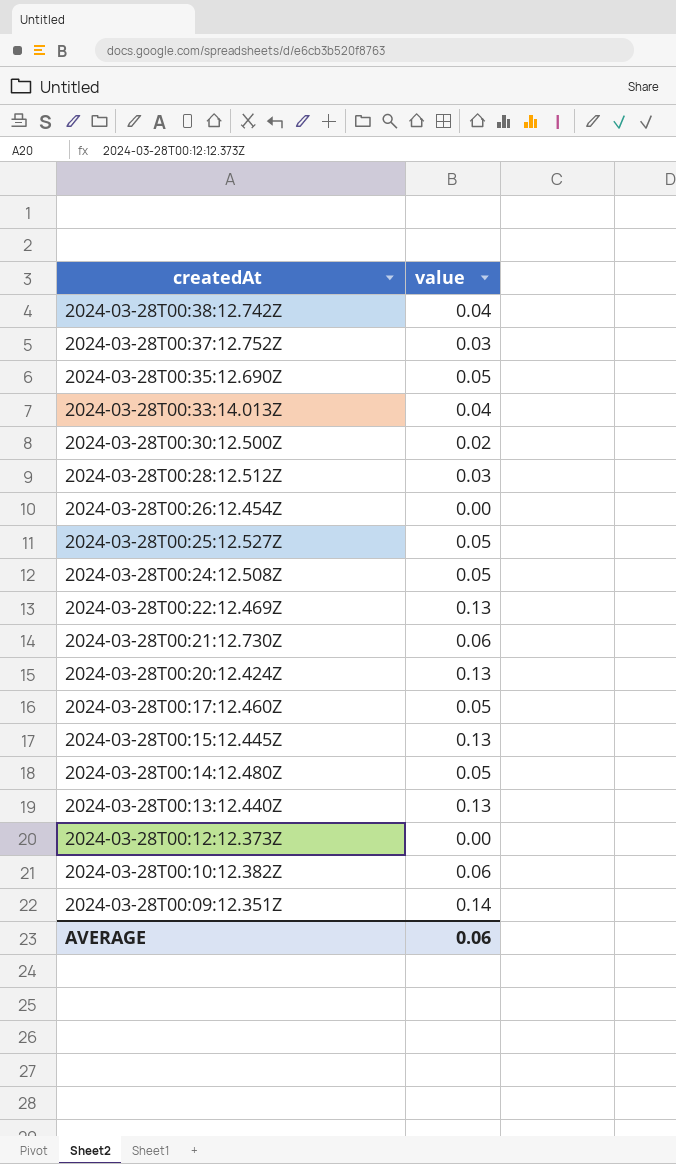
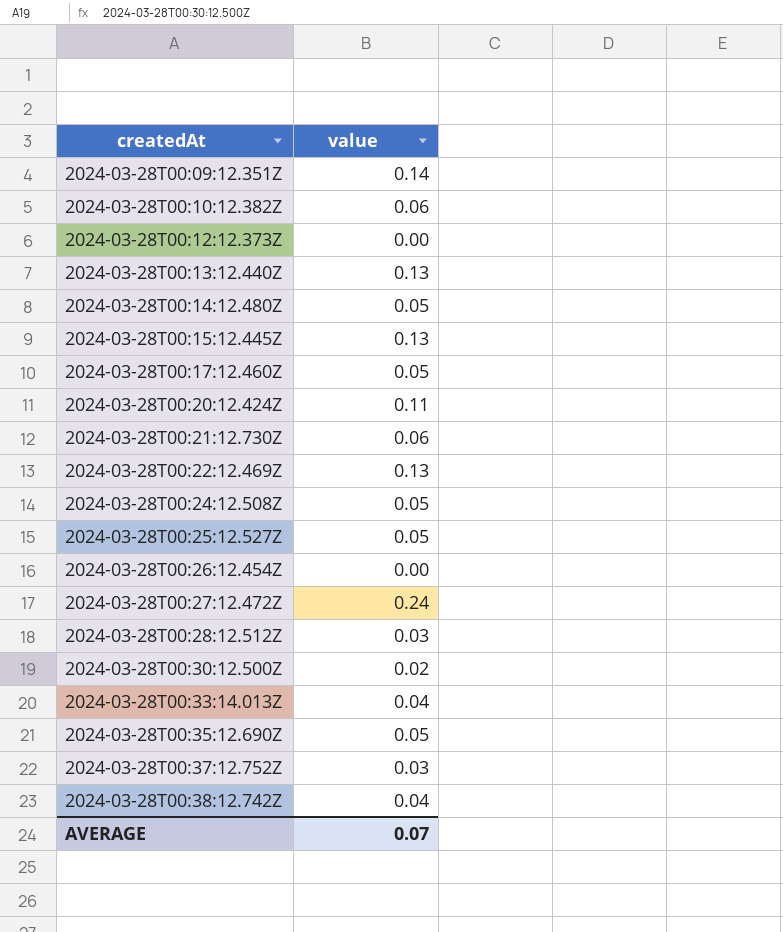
row order: createdAt descending -> createdAt ascending
2024-03-28T00:20:12.424Z | value: 0.13 -> 0.11
row 2024-03-28T00:27:12.472Z: none -> 0.24
AVERAGE | value: 0.06 -> 0.07

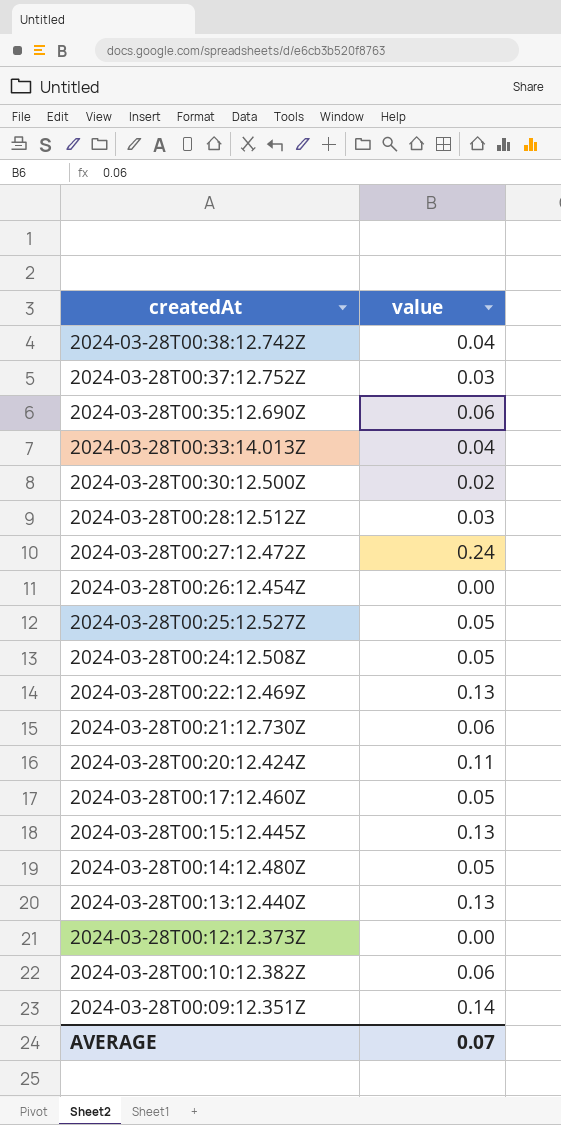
row order: createdAt ascending -> createdAt descending
2024-03-28T00:35:12.690Z | value: 0.05 -> 0.06

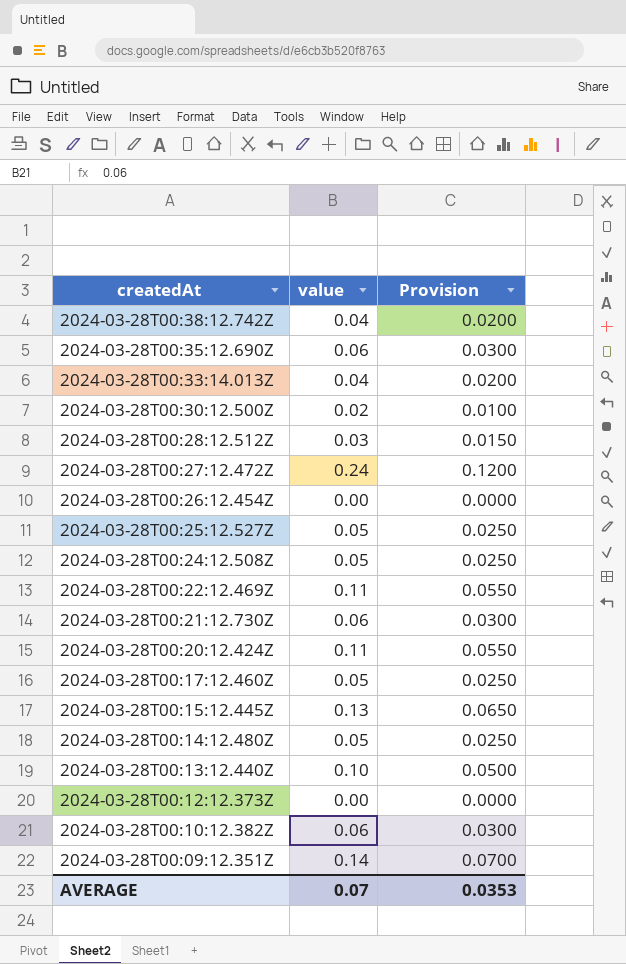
column Provision | formula: none -> [value] * 0.5
row 2024-03-28T00:37:12.752Z: 0.03 -> none
2024-03-28T00:22:12.469Z | value: 0.13 -> 0.11
2024-03-28T00:13:12.440Z | value: 0.13 -> 0.10

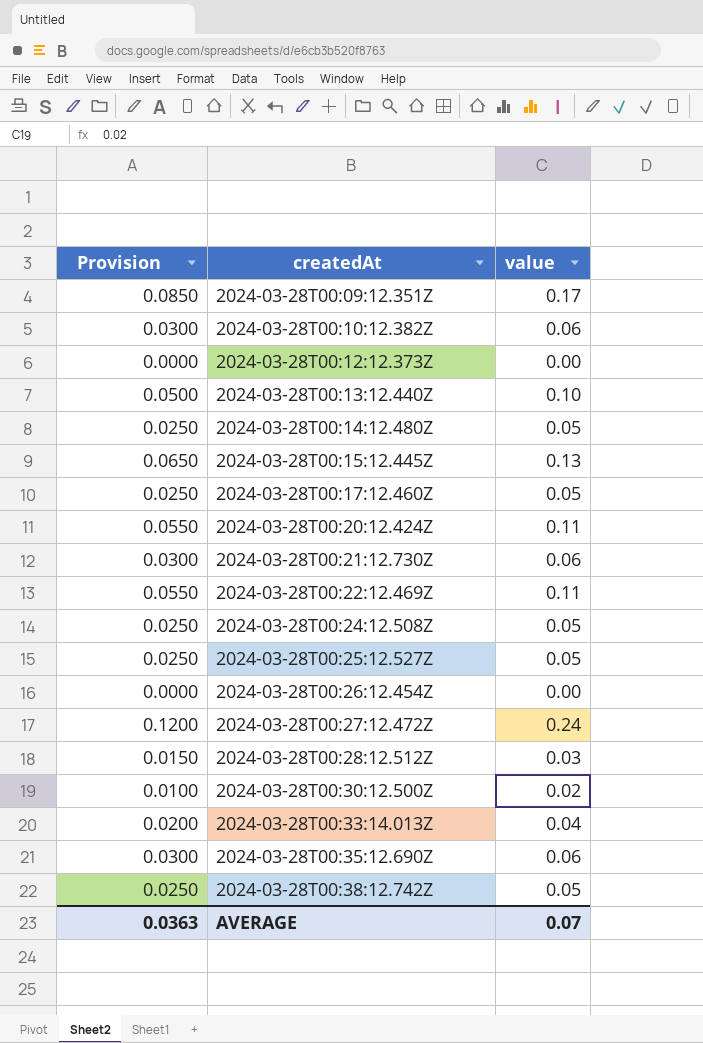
row order: createdAt descending -> createdAt ascending
column Provision | position: 3 -> 1
2024-03-28T00:09:12.351Z | Provision: 0.0700 -> 0.0850
2024-03-28T00:09:12.351Z | value: 0.14 -> 0.17
2024-03-28T00:38:12.742Z | Provision: 0.0200 -> 0.0250
2024-03-28T00:38:12.742Z | value: 0.04 -> 0.05
AVERAGE | Provision: 0.0353 -> 0.0363

